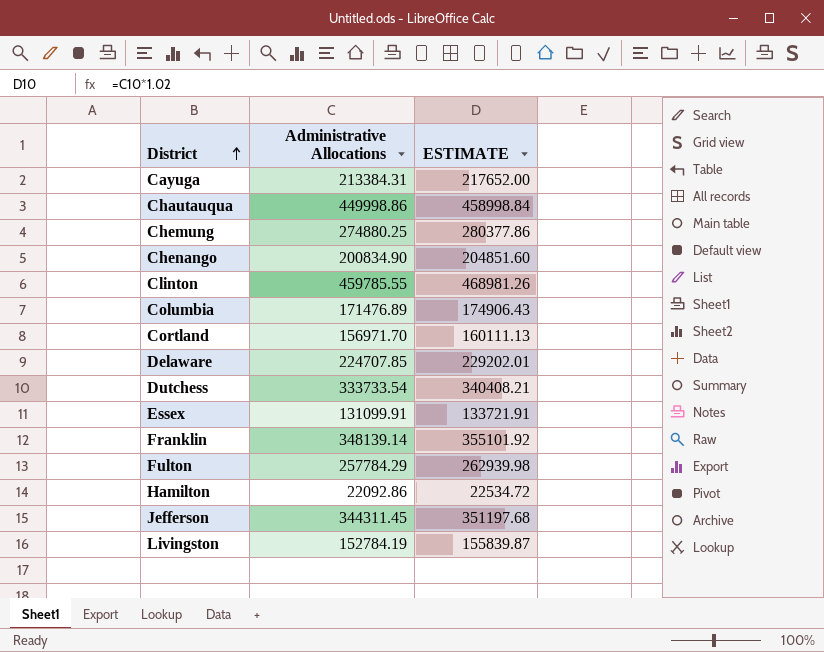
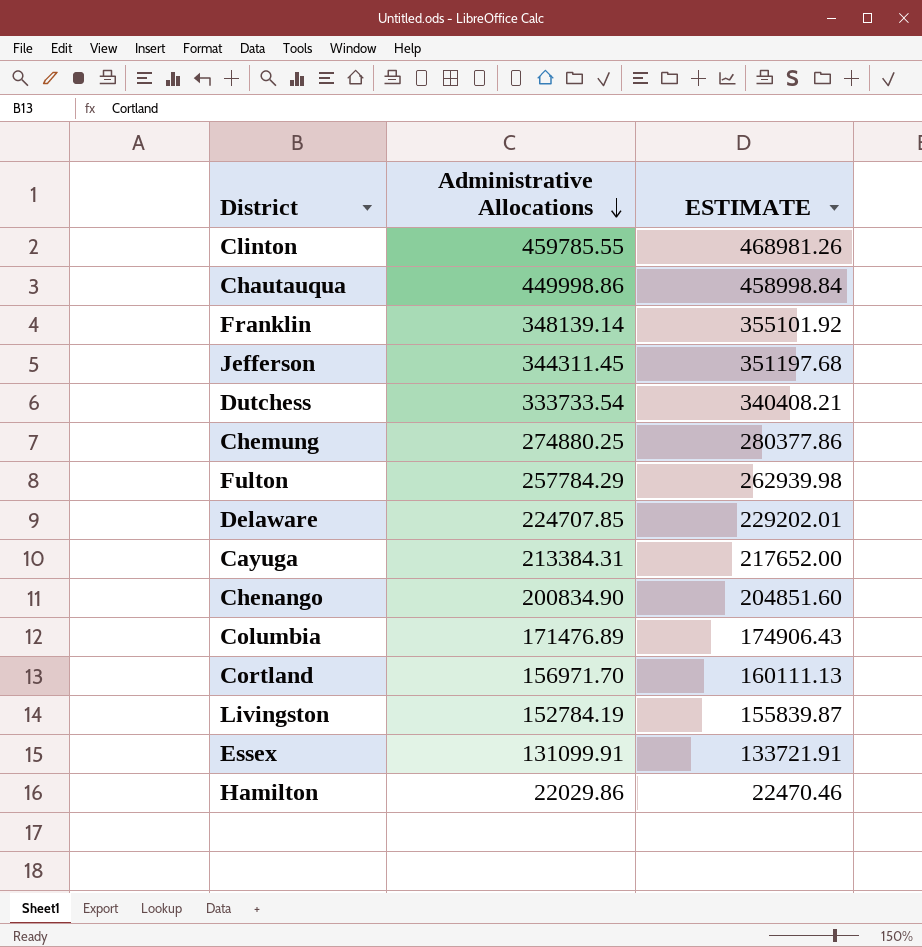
row order: District ascending -> Administrative Allocations descending
Hamilton | Administrative Allocations: 22092.86 -> 22029.86
Hamilton | ESTIMATE: 22534.72 -> 22470.46

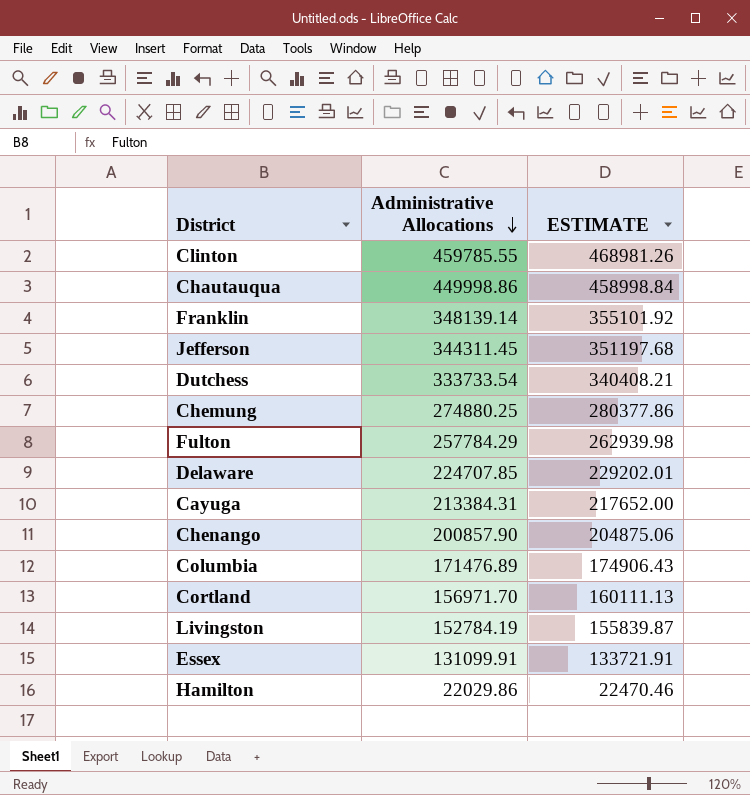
Chenango | Administrative Allocations: 200834.90 -> 200857.90
Chenango | ESTIMATE: 204851.60 -> 204875.06

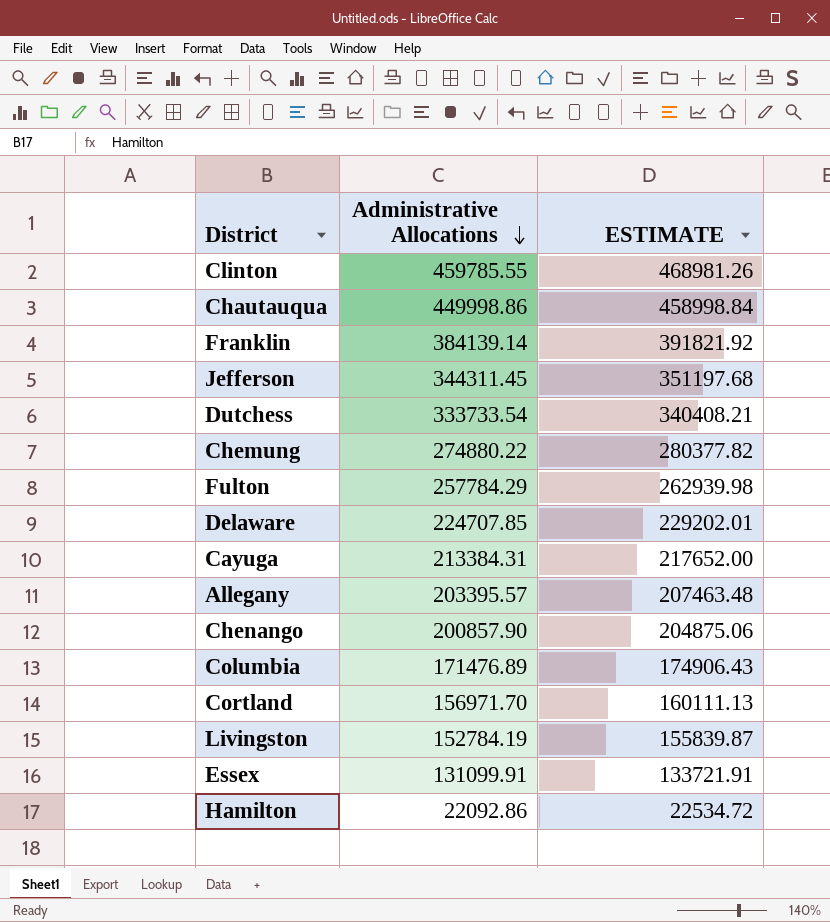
Franklin | Administrative Allocations: 348139.14 -> 384139.14
Franklin | ESTIMATE: 355101.92 -> 391821.92
Chemung | Administrative Allocations: 274880.25 -> 274880.22
Chemung | ESTIMATE: 280377.86 -> 280377.82
row Allegany: none -> 203395.57 | 207463.48
Hamilton | Administrative Allocations: 22029.86 -> 22092.86
Hamilton | ESTIMATE: 22470.46 -> 22534.72

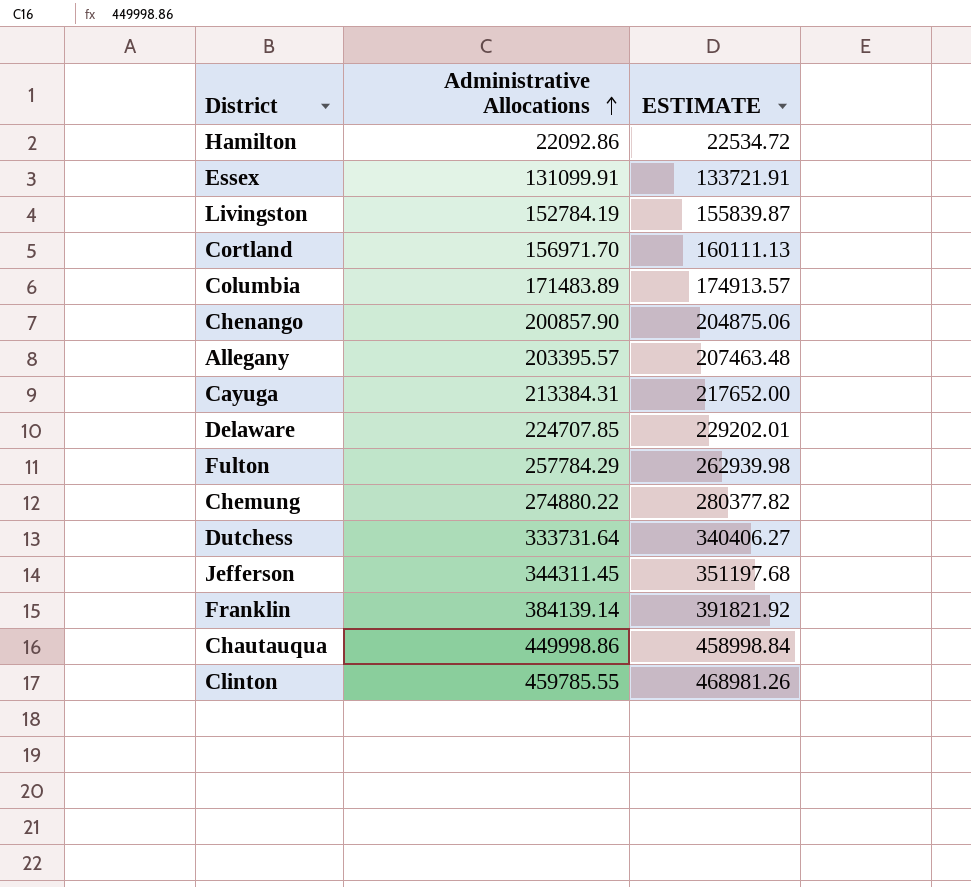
row order: Administrative Allocations descending -> Administrative Allocations ascending
Columbia | Administrative Allocations: 171476.89 -> 171483.89
Columbia | ESTIMATE: 174906.43 -> 174913.57
Dutchess | Administrative Allocations: 333733.54 -> 333731.64
Dutchess | ESTIMATE: 340408.21 -> 340406.27

